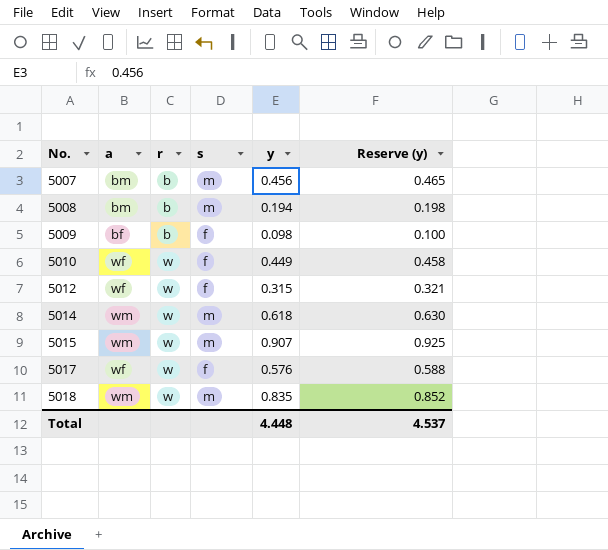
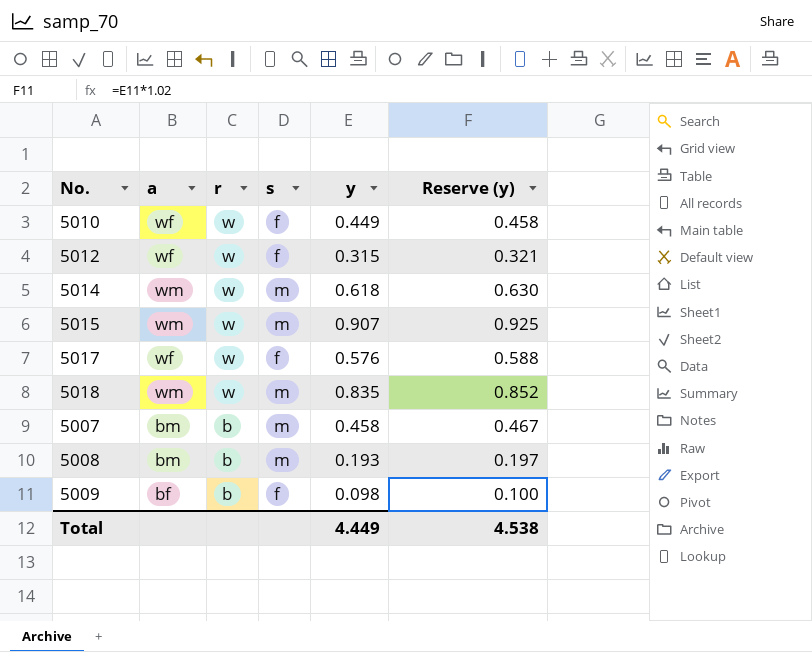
row order: No. ascending -> r descending
5007 | y: 0.456 -> 0.458
5007 | Reserve (y): 0.465 -> 0.467
5008 | y: 0.194 -> 0.193
5008 | Reserve (y): 0.198 -> 0.197
Total | y: 4.448 -> 4.449
Total | Reserve (y): 4.537 -> 4.538

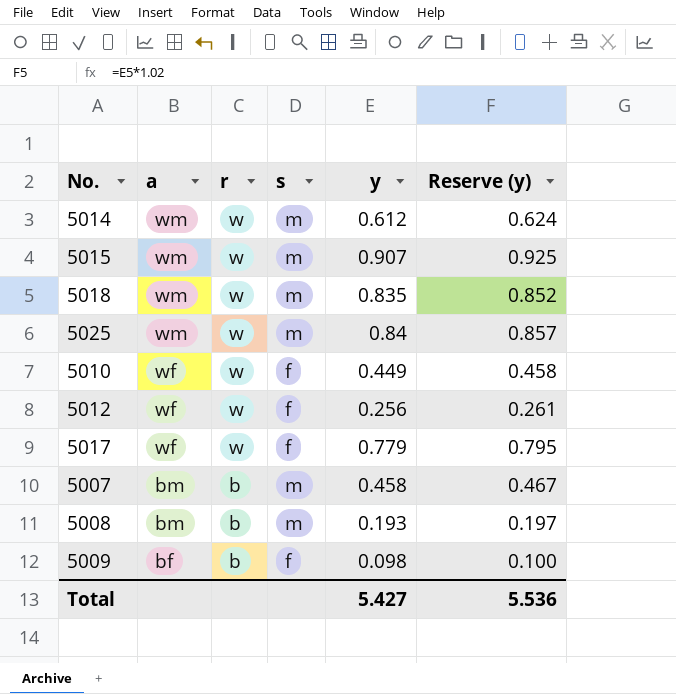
row order: r descending -> a descending
5014 | y: 0.618 -> 0.612
5014 | Reserve (y): 0.630 -> 0.624
row 5025: none -> wm | w | m | 0.84 | 0.857
5012 | y: 0.315 -> 0.256
5012 | Reserve (y): 0.321 -> 0.261
5017 | y: 0.576 -> 0.779
5017 | Reserve (y): 0.588 -> 0.795
Total | y: 4.449 -> 5.427
Total | Reserve (y): 4.538 -> 5.536

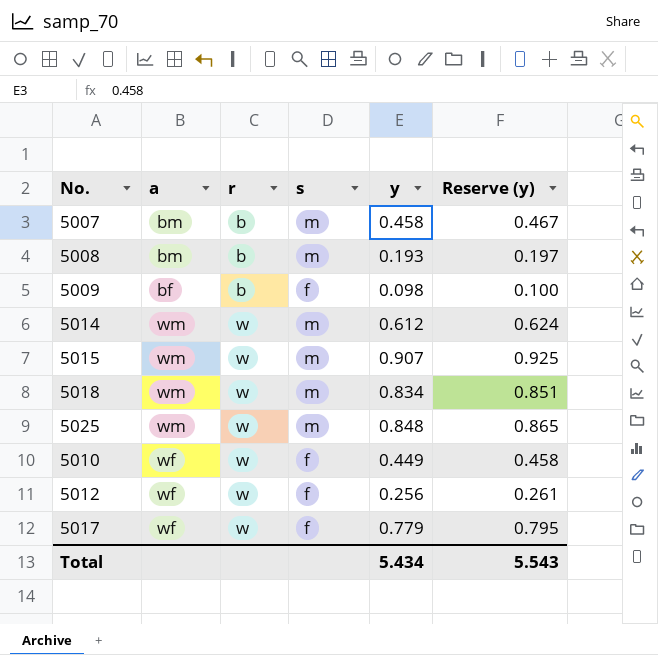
row order: a descending -> r ascending
5018 | y: 0.835 -> 0.834
5018 | Reserve (y): 0.852 -> 0.851
5025 | y: 0.84 -> 0.848
5025 | Reserve (y): 0.857 -> 0.865
Total | y: 5.427 -> 5.434
Total | Reserve (y): 5.536 -> 5.543

